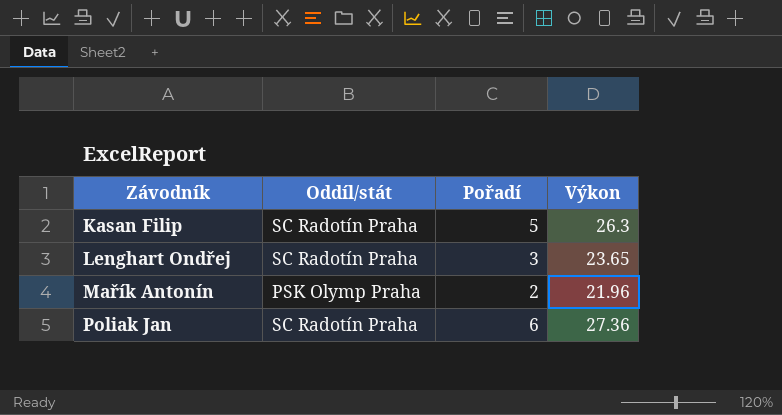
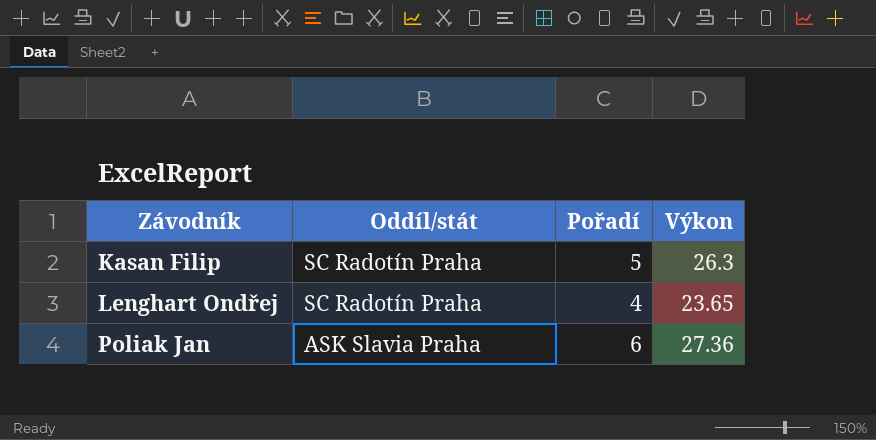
row Mařík Antonín: PSK Olymp Praha | 2 | 21.96 -> none
Lenghart Ondřej | Pořadí: 3 -> 4
Poliak Jan | Oddíl/stát: SC Radotín Praha -> ASK Slavia Praha

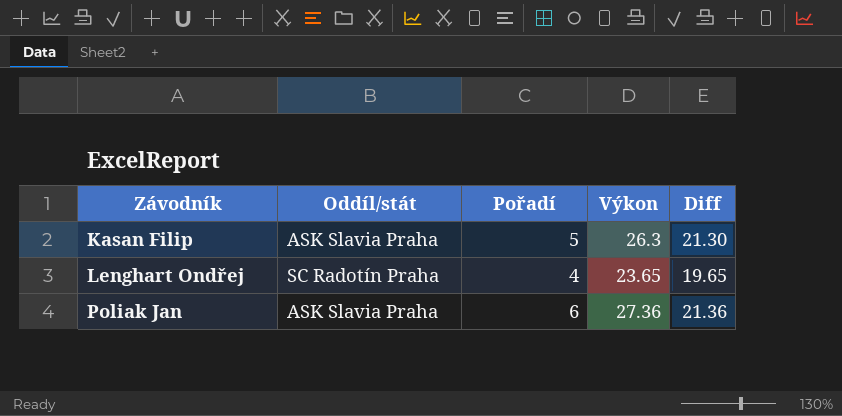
column Diff | formula: none -> [Výkon] - [Pořadí]
Kasan Filip | Oddíl/stát: SC Radotín Praha -> ASK Slavia Praha

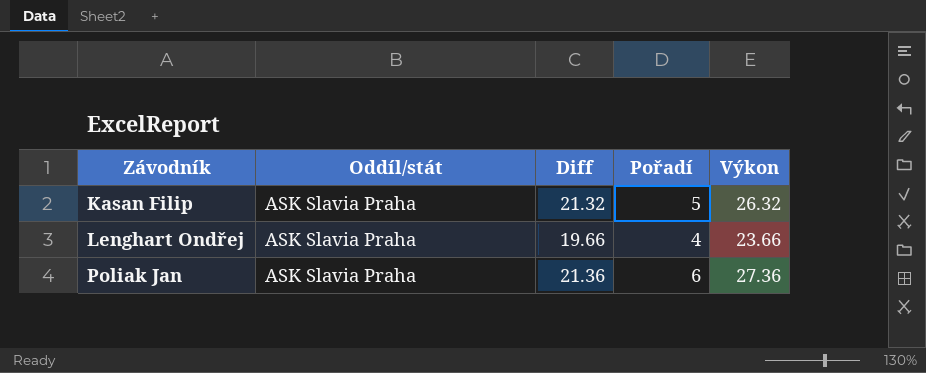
column Diff | position: 5 -> 3
Kasan Filip | Diff: 21.30 -> 21.32
Kasan Filip | Výkon: 26.3 -> 26.32
Lenghart Ondřej | Oddíl/stát: SC Radotín Praha -> ASK Slavia Praha
Lenghart Ondřej | Diff: 19.65 -> 19.66
Lenghart Ondřej | Výkon: 23.65 -> 23.66

